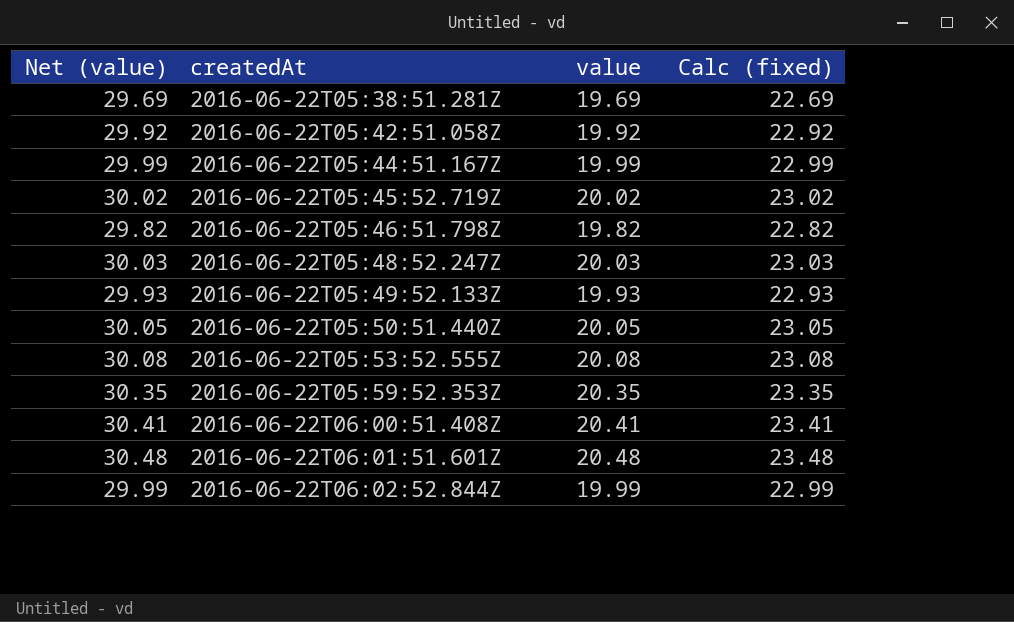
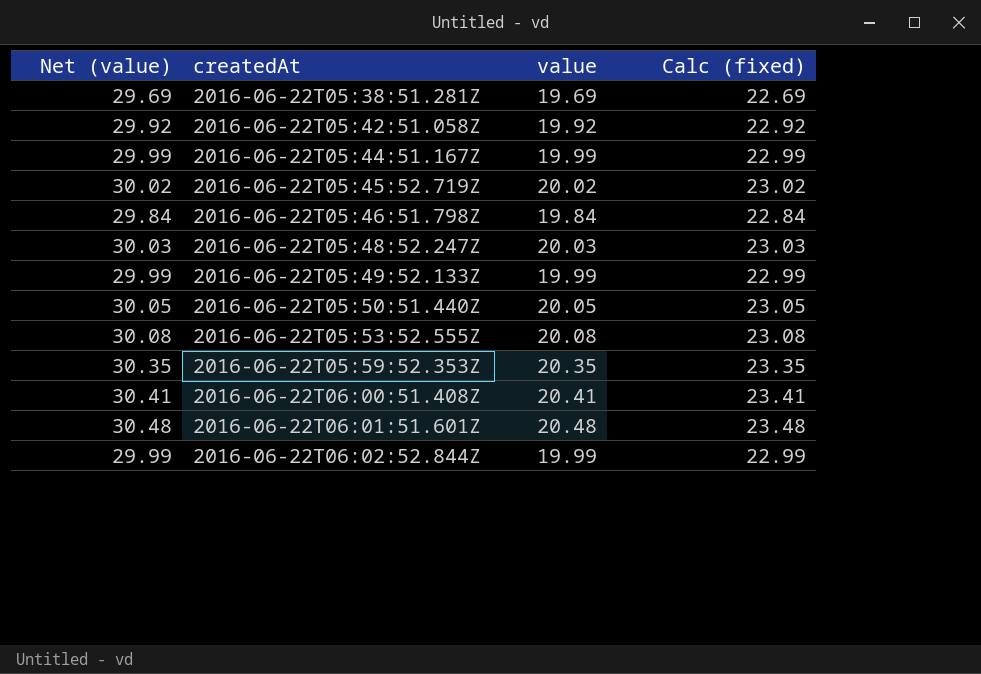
2016-06-22T05:46:51.798Z | Net (value): 29.82 -> 29.84
2016-06-22T05:46:51.798Z | value: 19.82 -> 19.84
2016-06-22T05:46:51.798Z | Calc (fixed): 22.82 -> 22.84
2016-06-22T05:49:52.133Z | Net (value): 29.93 -> 29.99
2016-06-22T05:49:52.133Z | value: 19.93 -> 19.99
2016-06-22T05:49:52.133Z | Calc (fixed): 22.93 -> 22.99

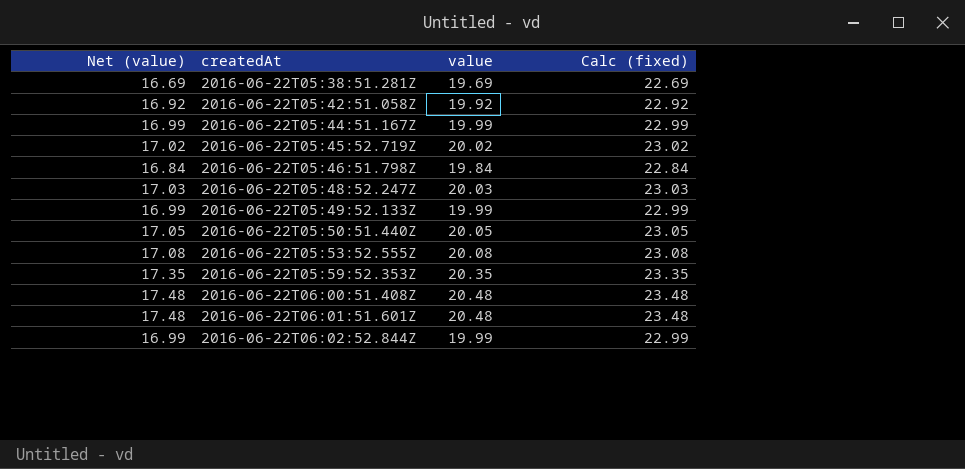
column Net (value) | formula: [value] + 10 -> [value] - 3
2016-06-22T06:00:51.408Z | value: 20.41 -> 20.48
2016-06-22T06:00:51.408Z | Calc (fixed): 23.41 -> 23.48

